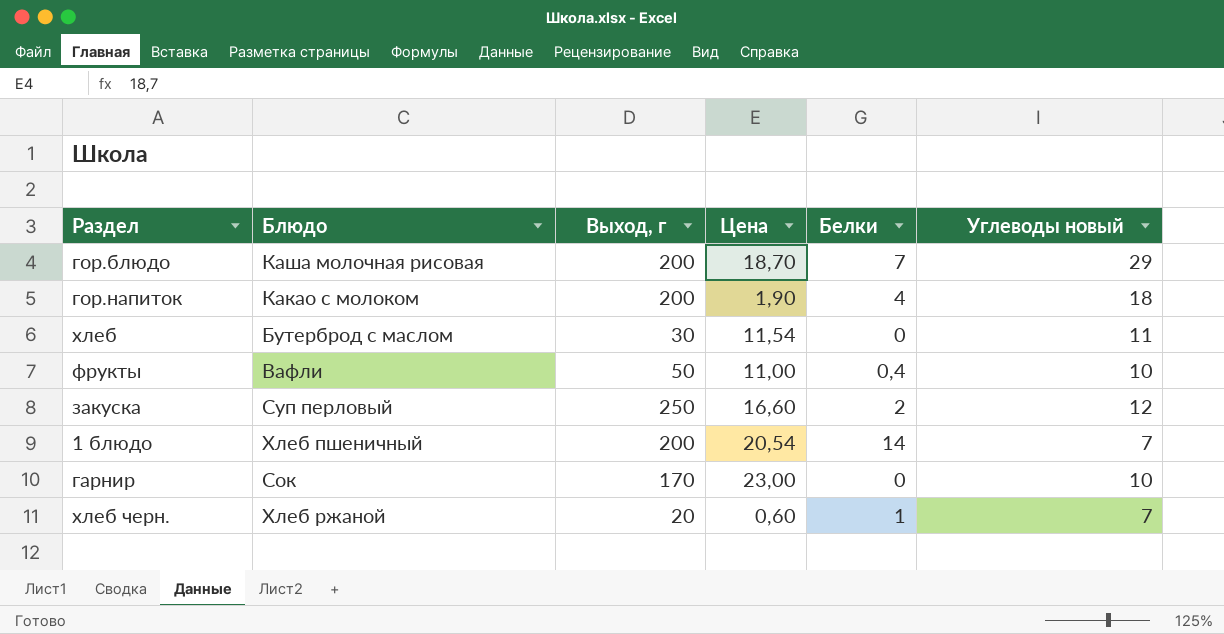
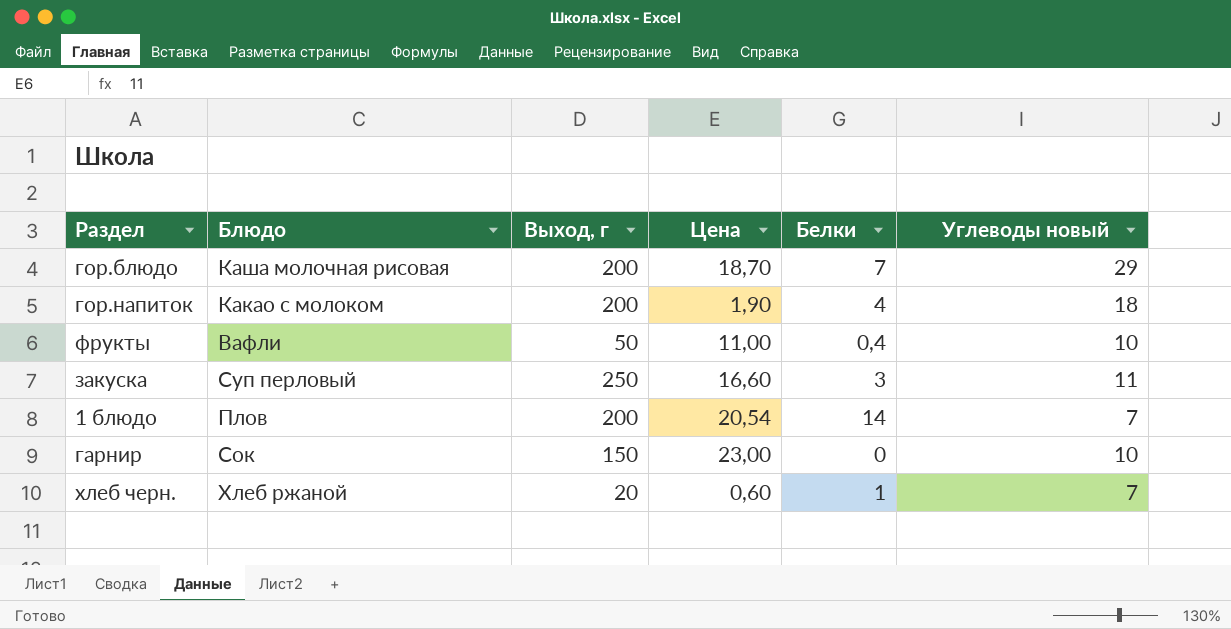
row хлеб: Бутерброд с маслом | 30 | 11,54 | 0 | 11 -> none
закуска | Белки: 2 -> 3
закуска | Углеводы новый: 12 -> 11
1 блюдо | Блюдо: Хлеб пшеничный -> Плов
гарнир | Выход, г: 170 -> 150

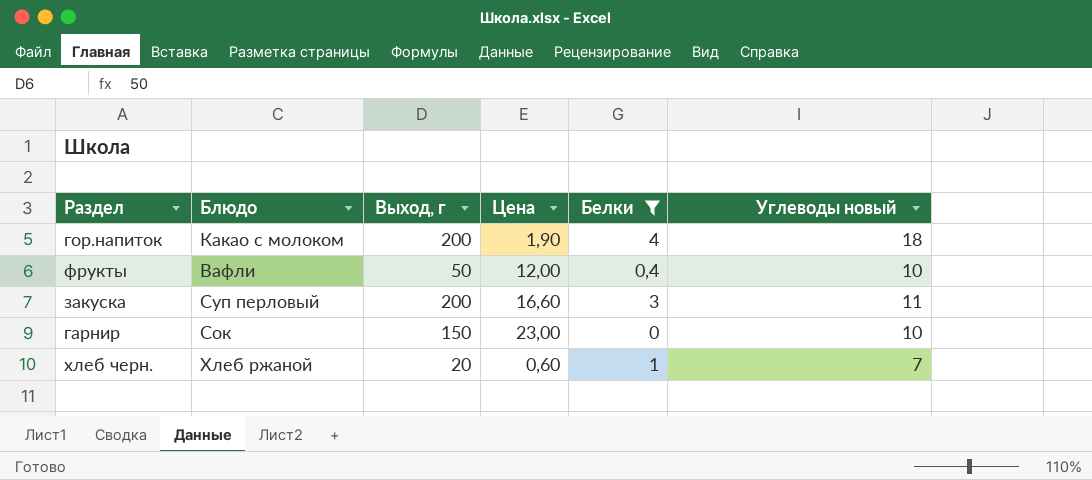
filter: none -> Белки <= 4
фрукты | Цена: 11,00 -> 12,00
закуска | Выход, г: 250 -> 200

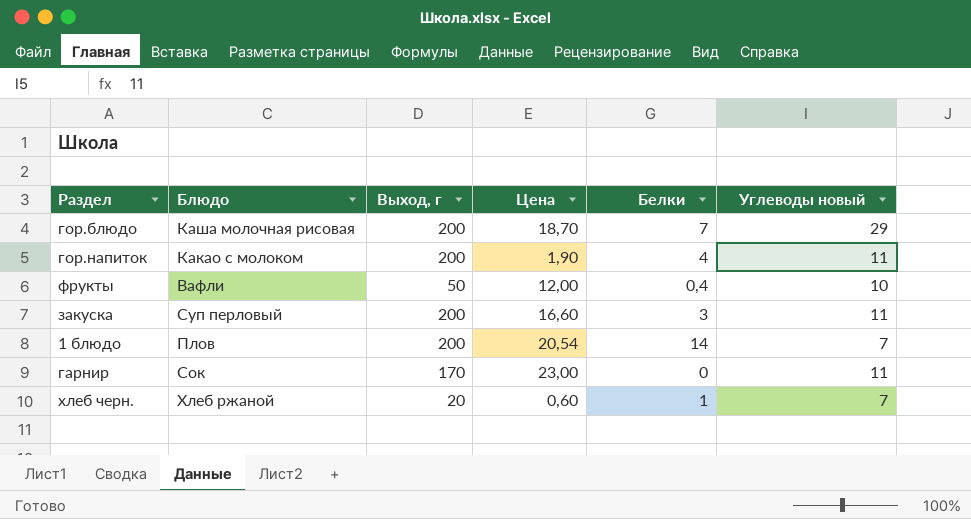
filter: Белки <= 4 -> none
гор.напиток | Углеводы новый: 18 -> 11
гарнир | Выход, г: 150 -> 170
гарнир | Углеводы новый: 10 -> 11

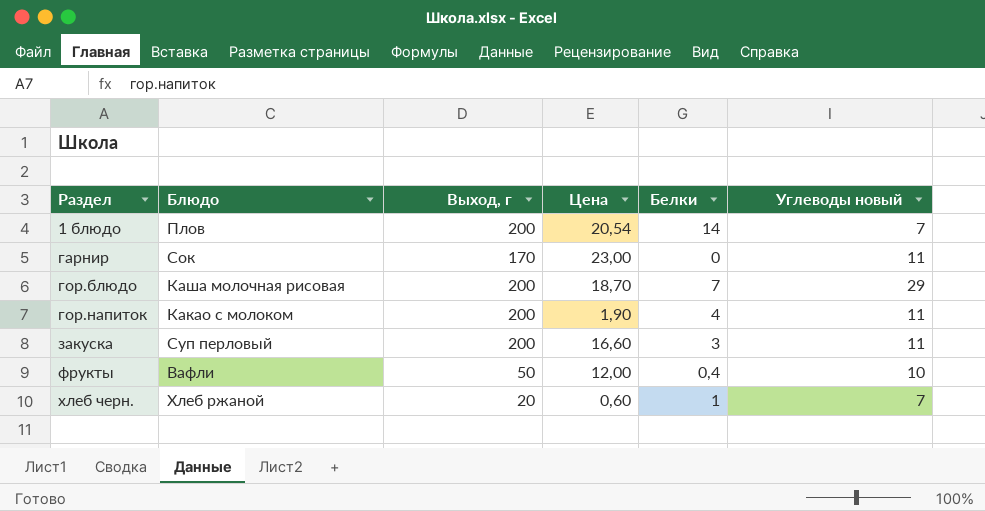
row order: none -> Раздел ascending

